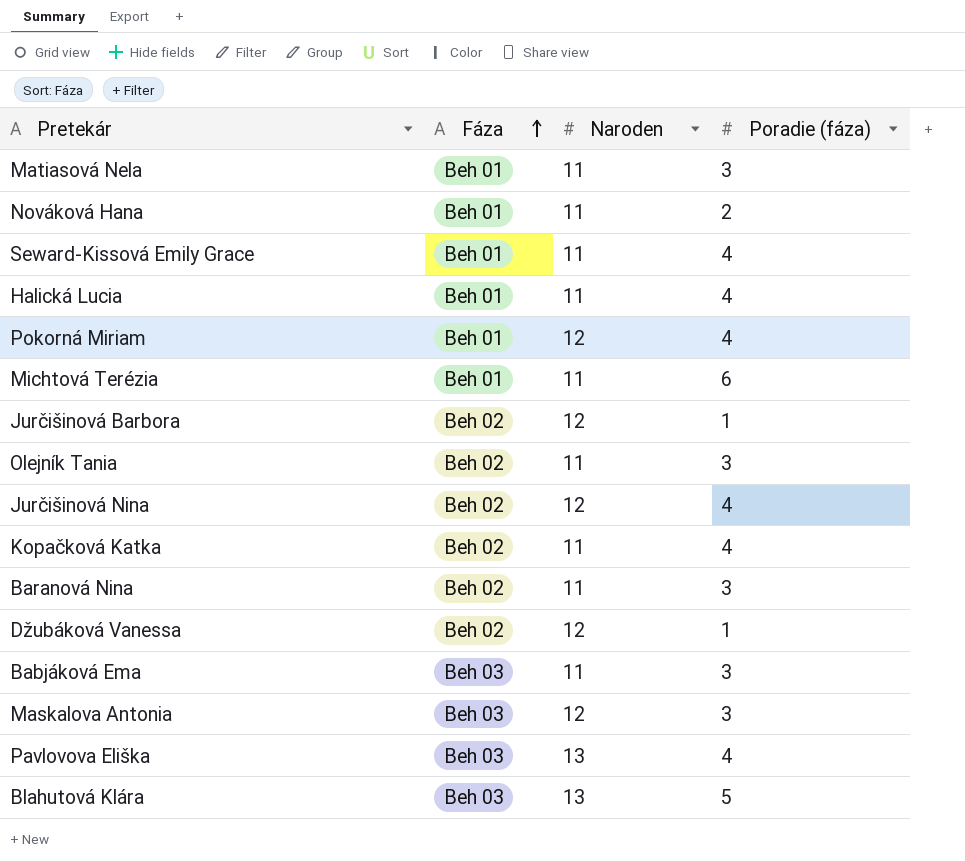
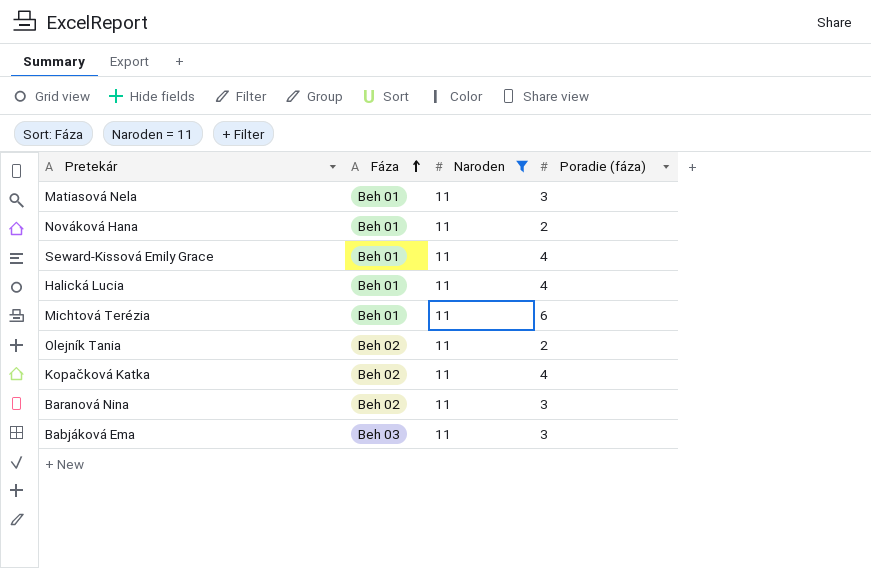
filter: none -> Naroden = 11
Olejník Tania | Poradie (fáza): 3 -> 2

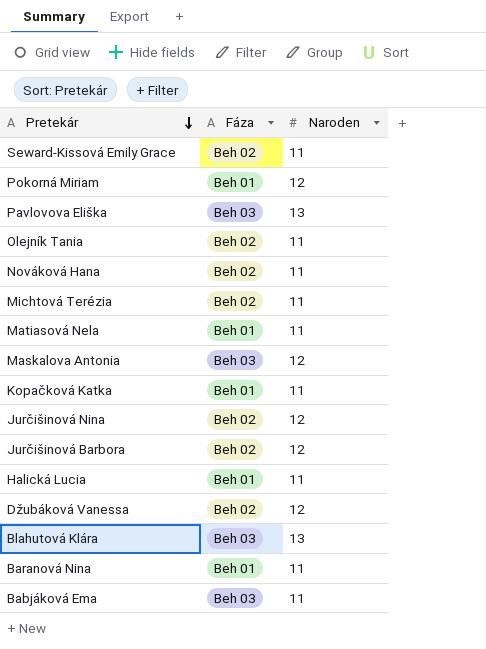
filter: Naroden = 11 -> none
row order: Fáza ascending -> Pretekár descending
column Poradie (fáza) | position: 4 -> none
Seward-Kissová Emily Grace | Fáza: Beh 01 -> Beh 02
Nováková Hana | Fáza: Beh 01 -> Beh 02
Michtová Terézia | Fáza: Beh 01 -> Beh 02
Kopačková Katka | Fáza: Beh 02 -> Beh 01
Baranová Nina | Fáza: Beh 02 -> Beh 01

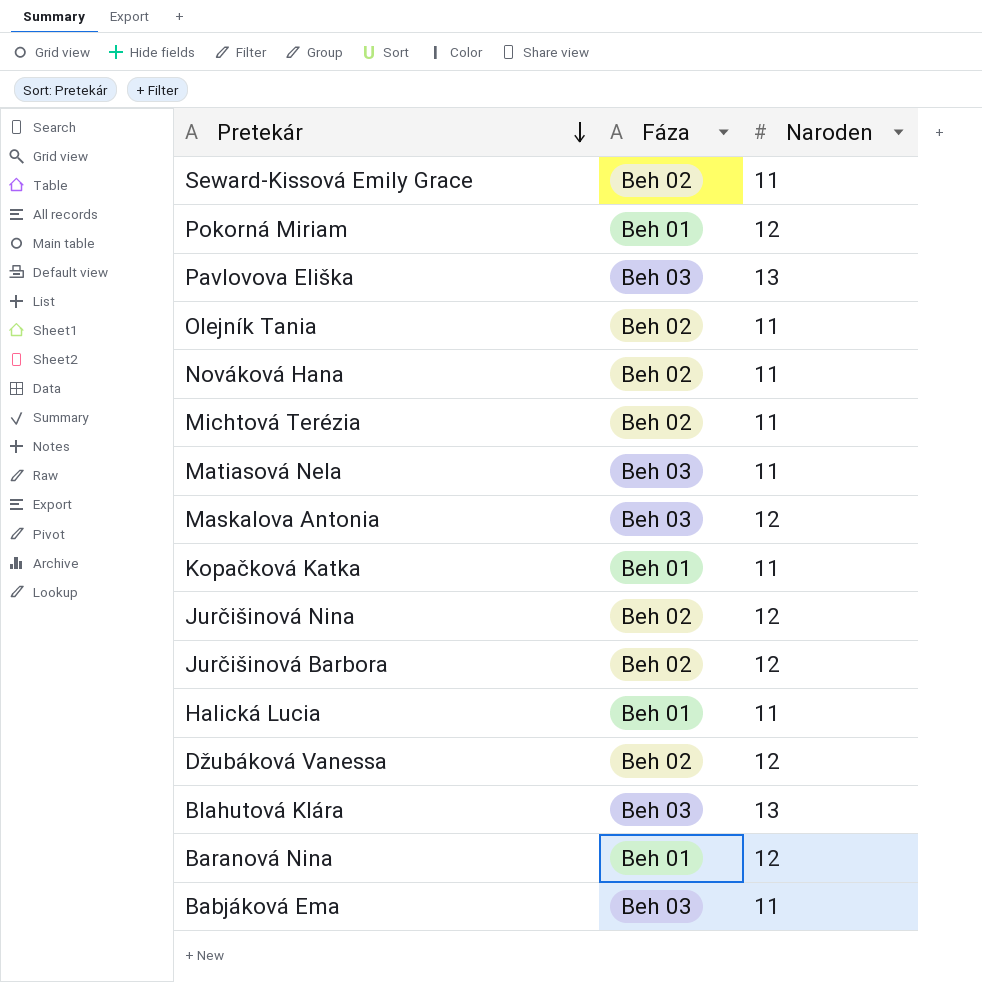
Matiasová Nela | Fáza: Beh 01 -> Beh 03
Baranová Nina | Naroden: 11 -> 12

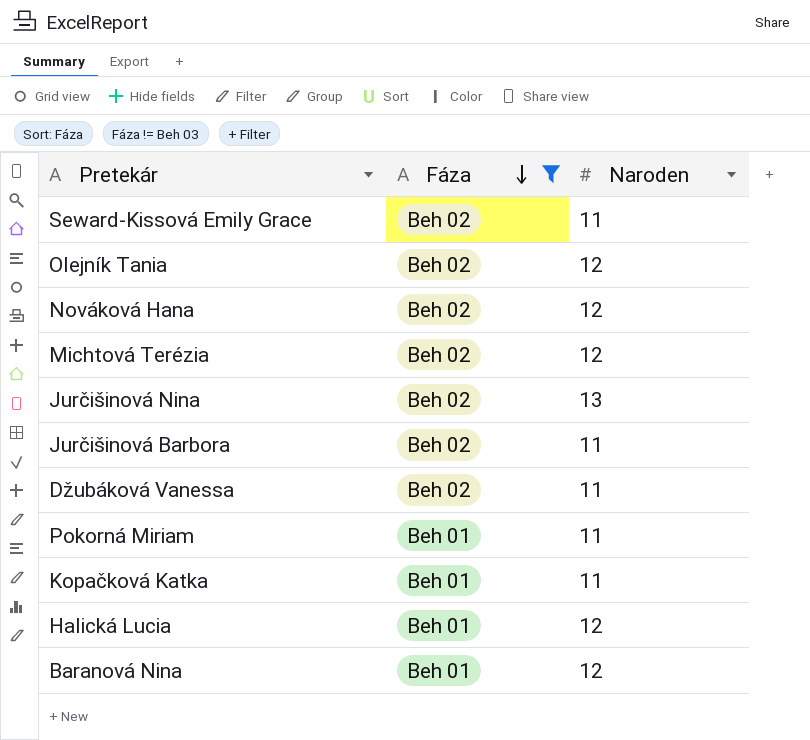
filter: none -> Fáza != Beh 03
row order: Pretekár descending -> Fáza descending
Olejník Tania | Naroden: 11 -> 12
Nováková Hana | Naroden: 11 -> 12
Michtová Terézia | Naroden: 11 -> 12
Jurčišinová Nina | Naroden: 12 -> 13
Jurčišinová Barbora | Naroden: 12 -> 11
Džubáková Vanessa | Naroden: 12 -> 11
Pokorná Miriam | Naroden: 12 -> 11
Halická Lucia | Naroden: 11 -> 12

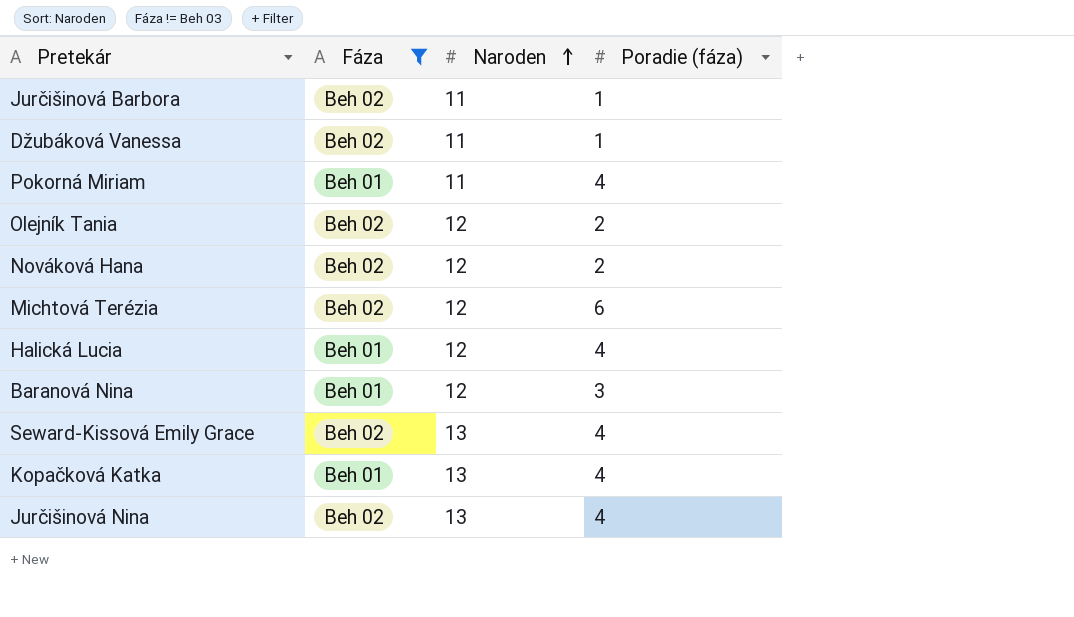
row order: Fáza descending -> Naroden ascending
column Poradie (fáza) | position: none -> 4
Seward-Kissová Emily Grace | Naroden: 11 -> 13
Kopačková Katka | Naroden: 11 -> 13

